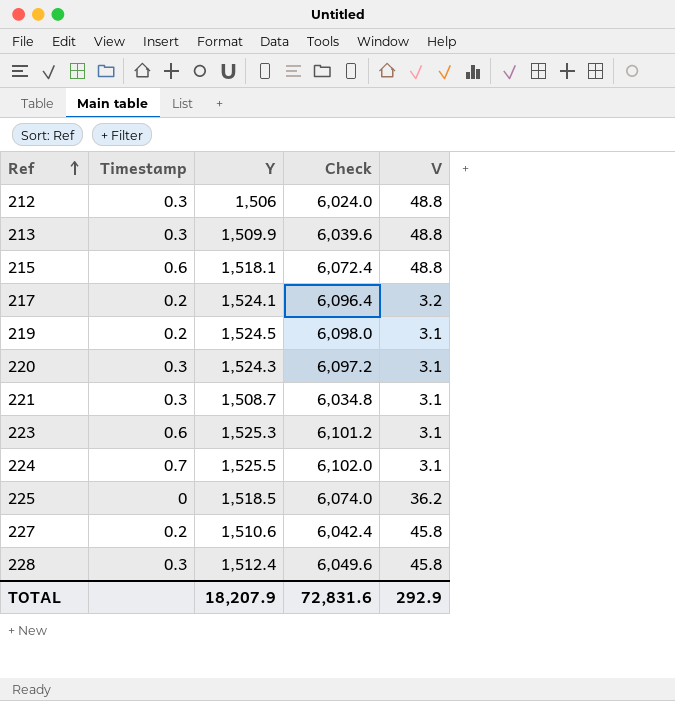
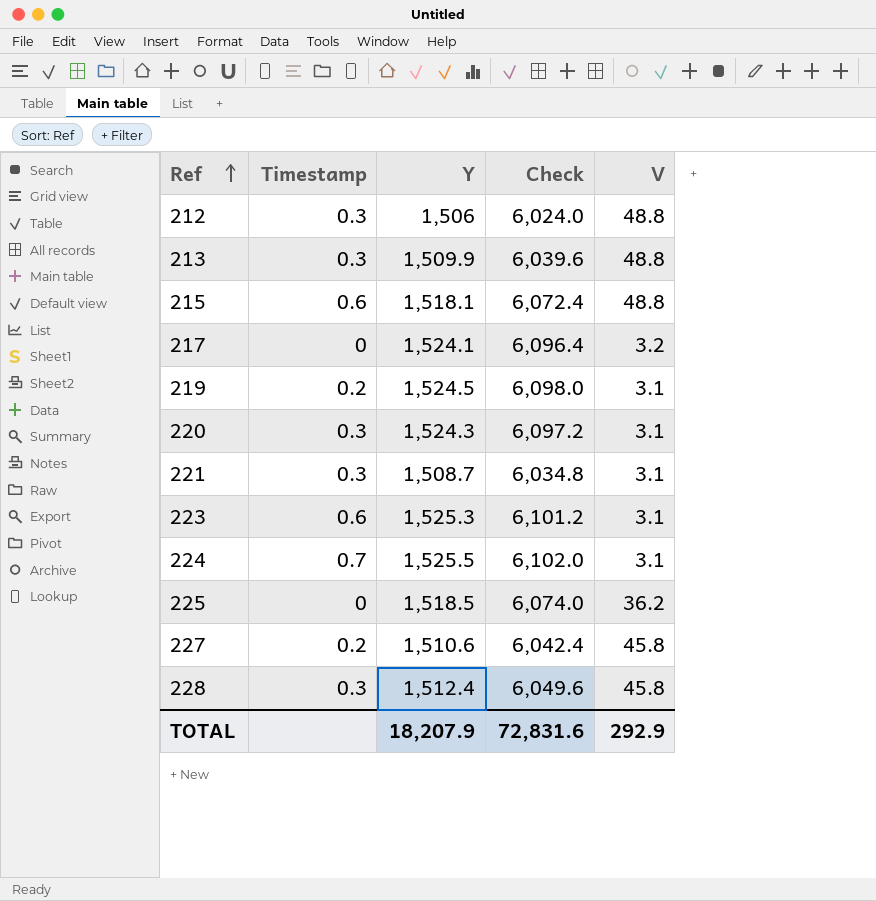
217 | Timestamp: 0.2 -> 0

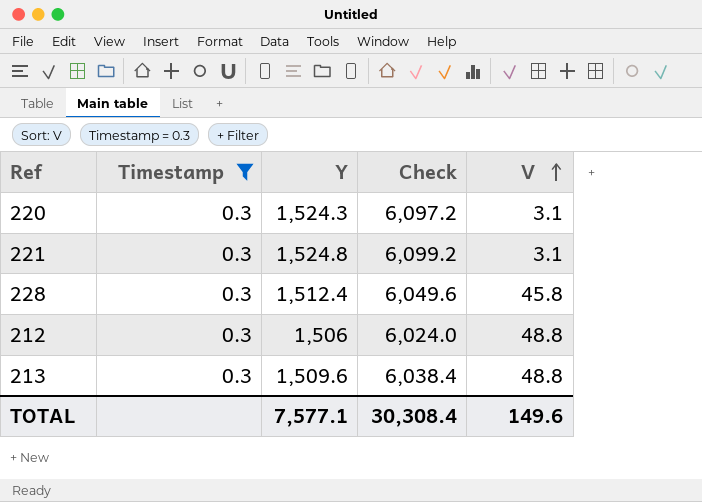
filter: none -> Timestamp = 0.3
row order: Ref ascending -> V ascending
221 | Y: 1,508.7 -> 1,524.8
221 | Check: 6,034.8 -> 6,099.2
213 | Y: 1,509.9 -> 1,509.6
213 | Check: 6,039.6 -> 6,038.4
TOTAL | Y: 18,207.9 -> 7,577.1
TOTAL | Check: 72,831.6 -> 30,308.4
TOTAL | V: 292.9 -> 149.6

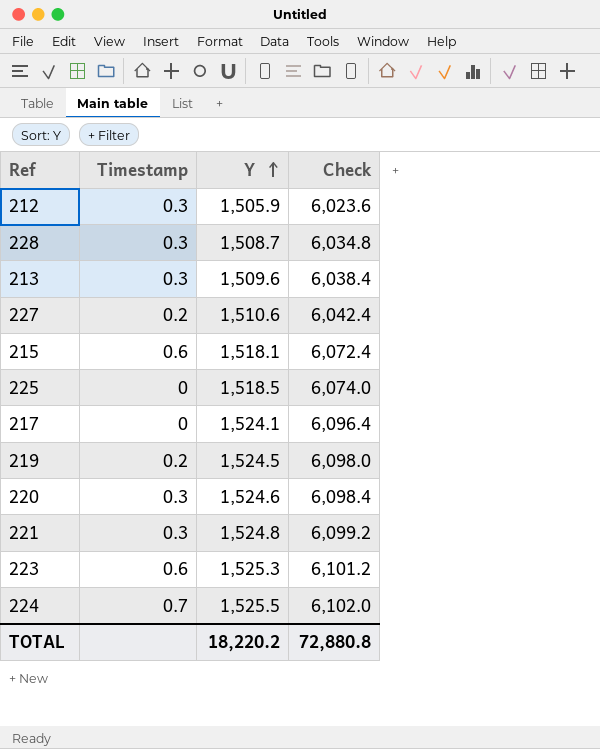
filter: Timestamp = 0.3 -> none
row order: V ascending -> Y ascending
column V | position: 5 -> none
212 | Y: 1,506 -> 1,505.9
212 | Check: 6,024.0 -> 6,023.6
228 | Y: 1,512.4 -> 1,508.7
228 | Check: 6,049.6 -> 6,034.8
220 | Y: 1,524.3 -> 1,524.6
220 | Check: 6,097.2 -> 6,098.4
TOTAL | Y: 7,577.1 -> 18,220.2
TOTAL | Check: 30,308.4 -> 72,880.8

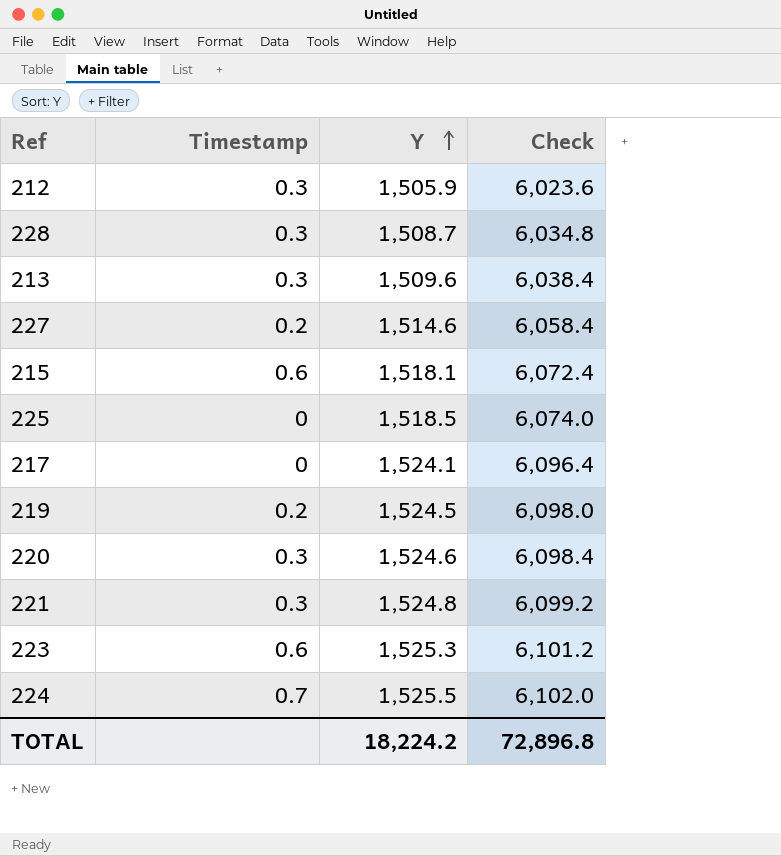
227 | Y: 1,510.6 -> 1,514.6
227 | Check: 6,042.4 -> 6,058.4
TOTAL | Y: 18,220.2 -> 18,224.2
TOTAL | Check: 72,880.8 -> 72,896.8

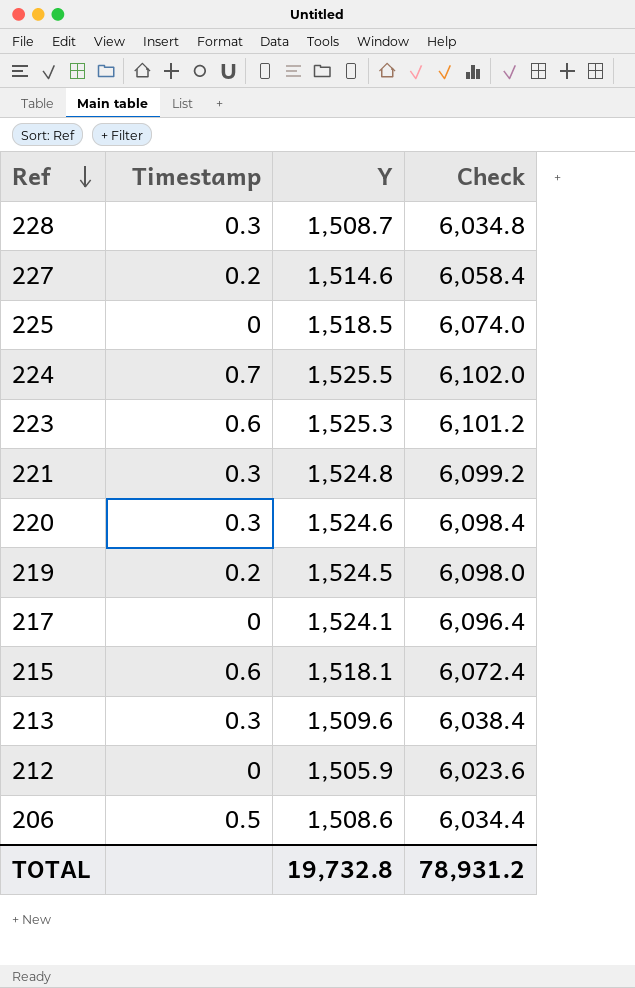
row order: Y ascending -> Ref descending
212 | Timestamp: 0.3 -> 0
row 206: none -> 0.5 | 1,508.6 | 6,034.4
TOTAL | Y: 18,224.2 -> 19,732.8
TOTAL | Check: 72,896.8 -> 78,931.2

